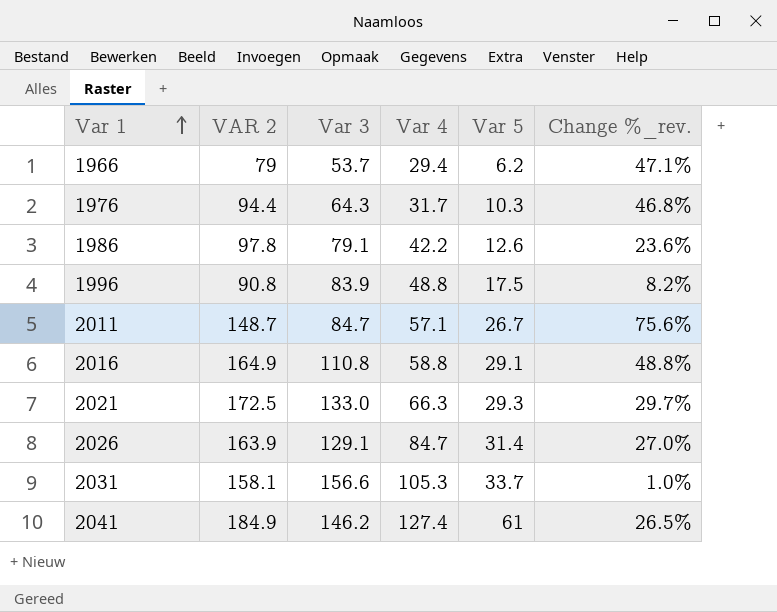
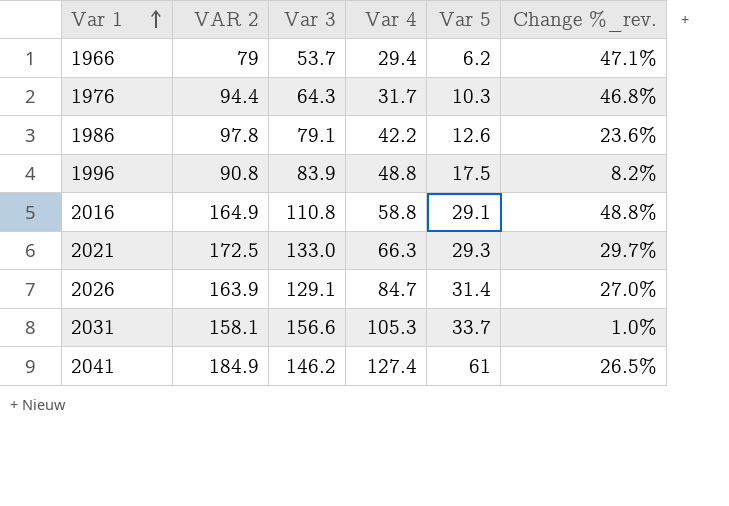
row 2011: 148.7 | 84.7 | 57.1 | 26.7 | 75.6% -> none

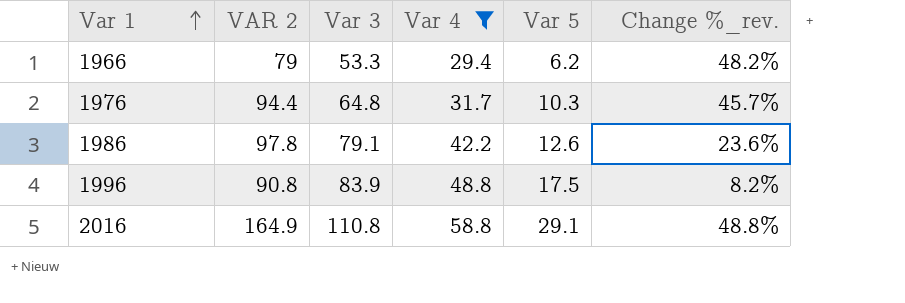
filter: none -> Var 4 <= 58.8
1966 | Var 3: 53.7 -> 53.3
1966 | Change %_rev.: 47.1% -> 48.2%
1976 | Var 3: 64.3 -> 64.8
1976 | Change %_rev.: 46.8% -> 45.7%

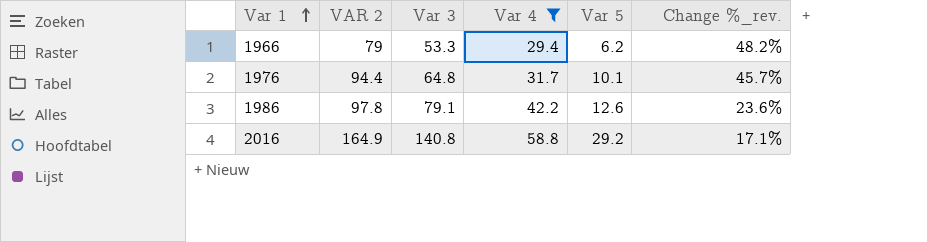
row 1996: 90.8 | 83.9 | 48.8 | 17.5 | 8.2% -> none
1976 | Var 5: 10.3 -> 10.1
2016 | Var 3: 110.8 -> 140.8
2016 | Var 5: 29.1 -> 29.2
2016 | Change %_rev.: 48.8% -> 17.1%

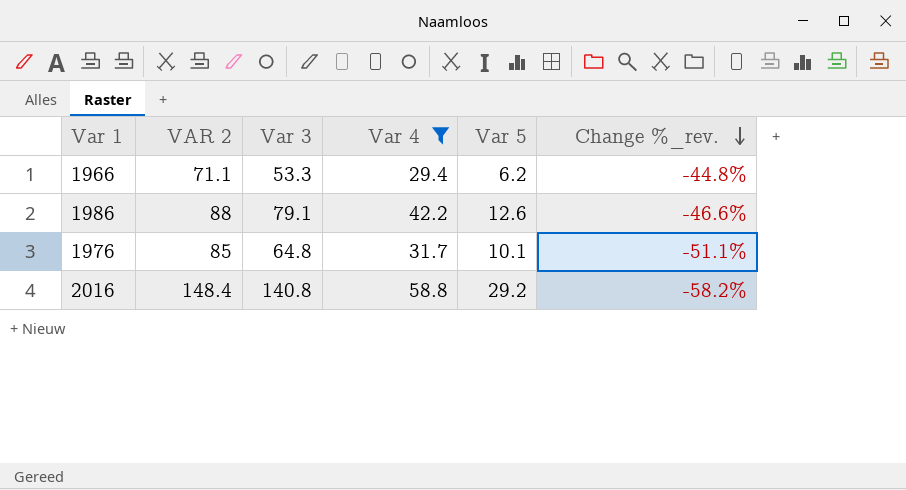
row order: Var 1 ascending -> Change %_rev. descending
column Change %_rev. | formula: ([VAR 2] - [Var 3]) / [Var 3] -> ([Var 4] - [Var 3]) / [Var 3]
1966 | VAR 2: 79 -> 71.1
1986 | VAR 2: 97.8 -> 88
1976 | VAR 2: 94.4 -> 85
2016 | VAR 2: 164.9 -> 148.4

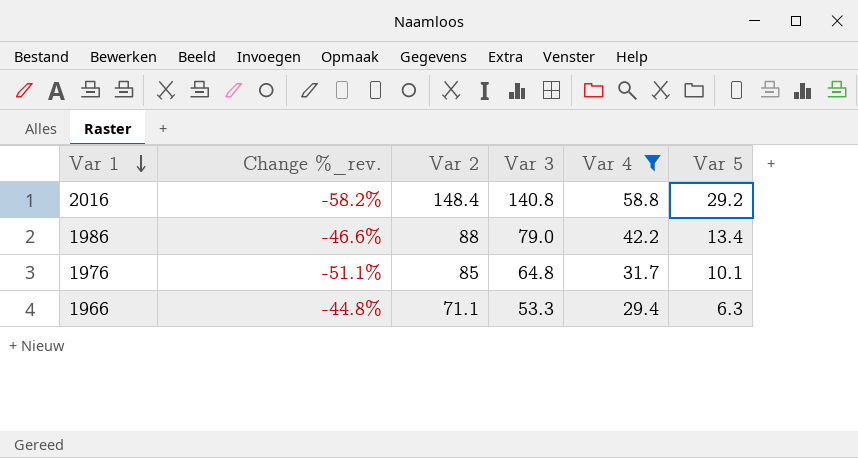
row order: Change %_rev. descending -> Var 1 descending
column Change %_rev. | position: 6 -> 2
column name: VAR 2 -> Var 2
1986 | Var 3: 79.1 -> 79.0
1986 | Var 5: 12.6 -> 13.4
1966 | Var 5: 6.2 -> 6.3

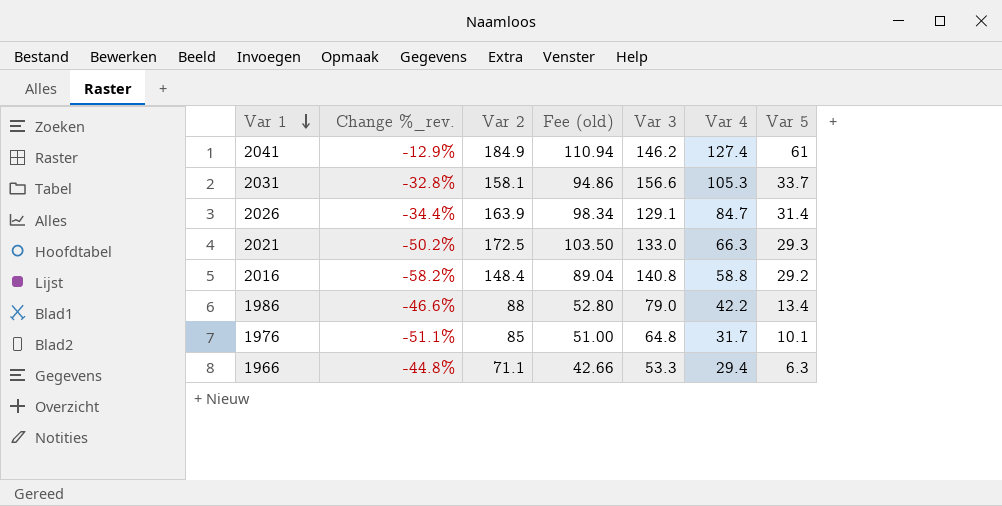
filter: Var 4 <= 58.8 -> none
column Fee (old) | formula: none -> [Var 2] * 0.6

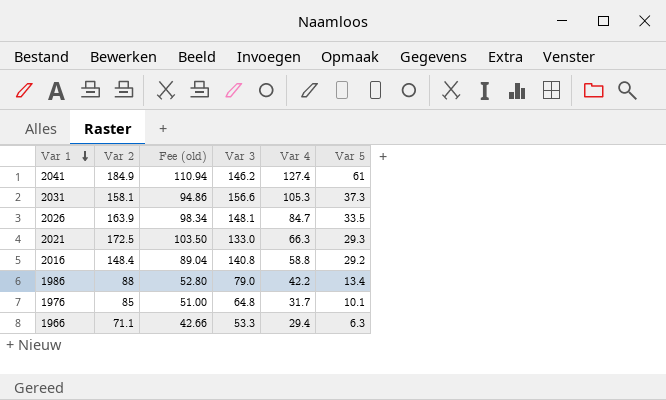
column Change %_rev. | formula: ([Var 4] - [Var 3]) / [Var 3] -> none
2031 | Var 5: 33.7 -> 37.3
2026 | Var 3: 129.1 -> 148.1
2026 | Var 5: 31.4 -> 33.5

